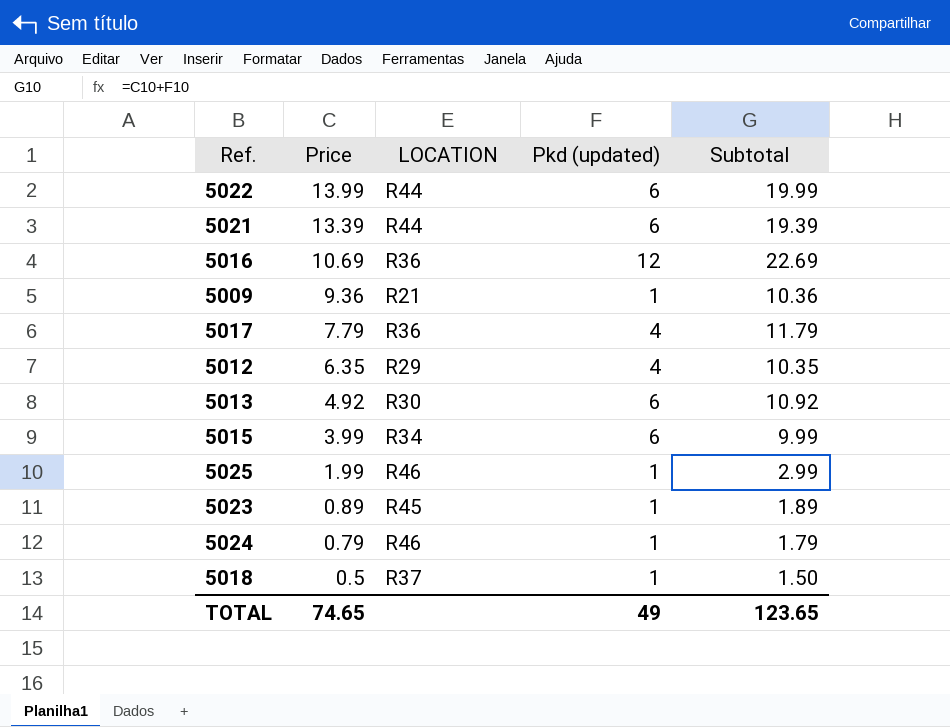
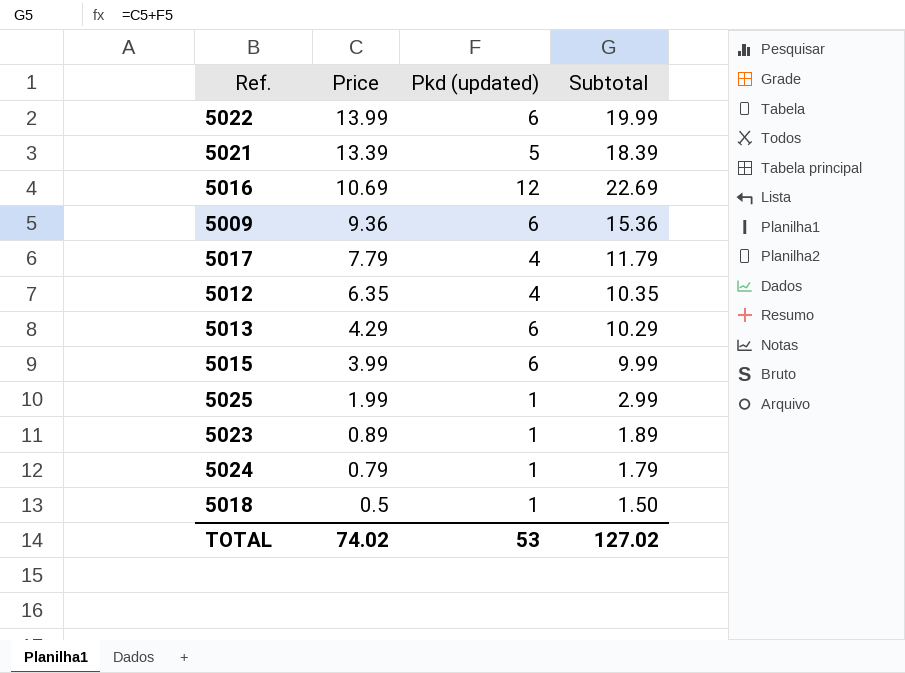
column LOCATION | position: 3 -> none
5021 | Pkd (updated): 6 -> 5
5021 | Subtotal: 19.39 -> 18.39
5009 | Pkd (updated): 1 -> 6
5009 | Subtotal: 10.36 -> 15.36
5013 | Price: 4.92 -> 4.29
5013 | Subtotal: 10.92 -> 10.29
TOTAL | Price: 74.65 -> 74.02
TOTAL | Pkd (updated): 49 -> 53
TOTAL | Subtotal: 123.65 -> 127.02

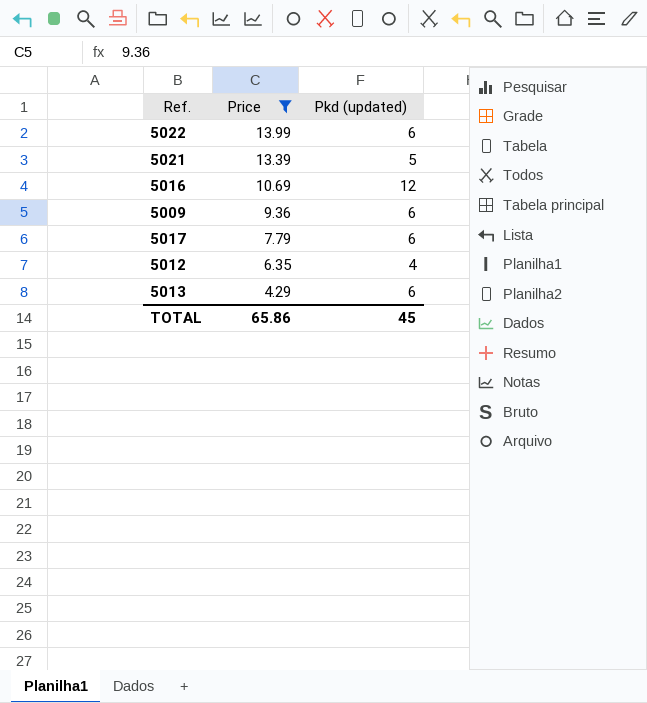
filter: none -> Price >= 4.29
column Subtotal | formula: [Price] + [Pkd (updated)] -> none
5017 | Pkd (updated): 4 -> 6
TOTAL | Price: 74.02 -> 65.86
TOTAL | Pkd (updated): 53 -> 45

